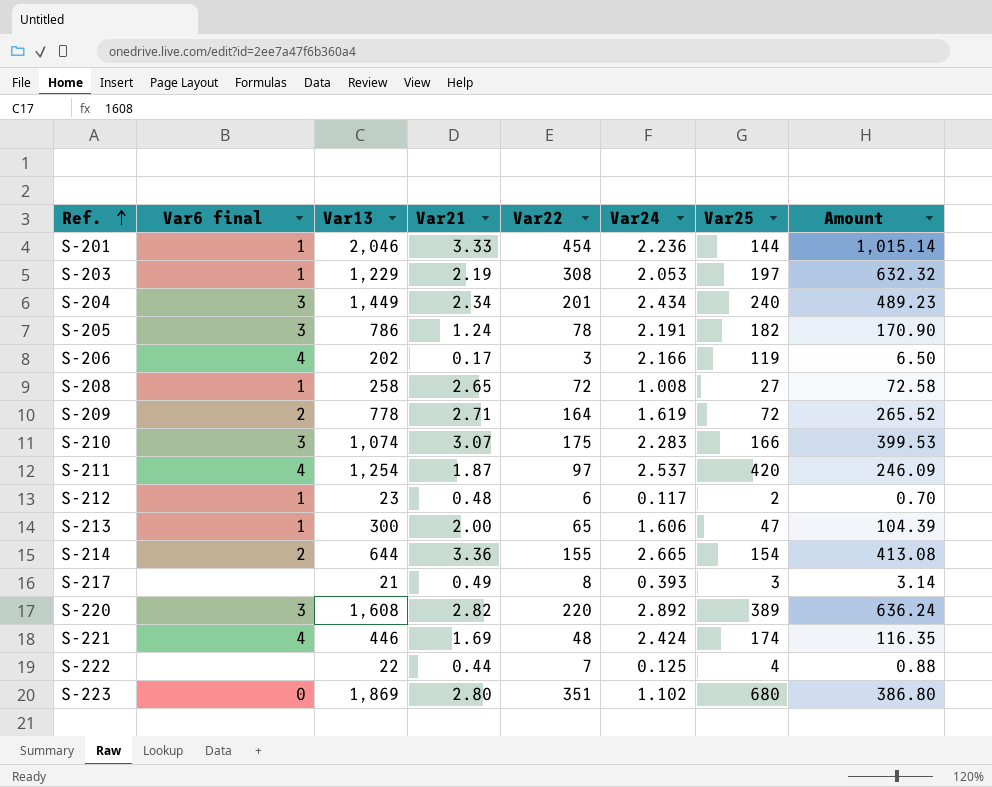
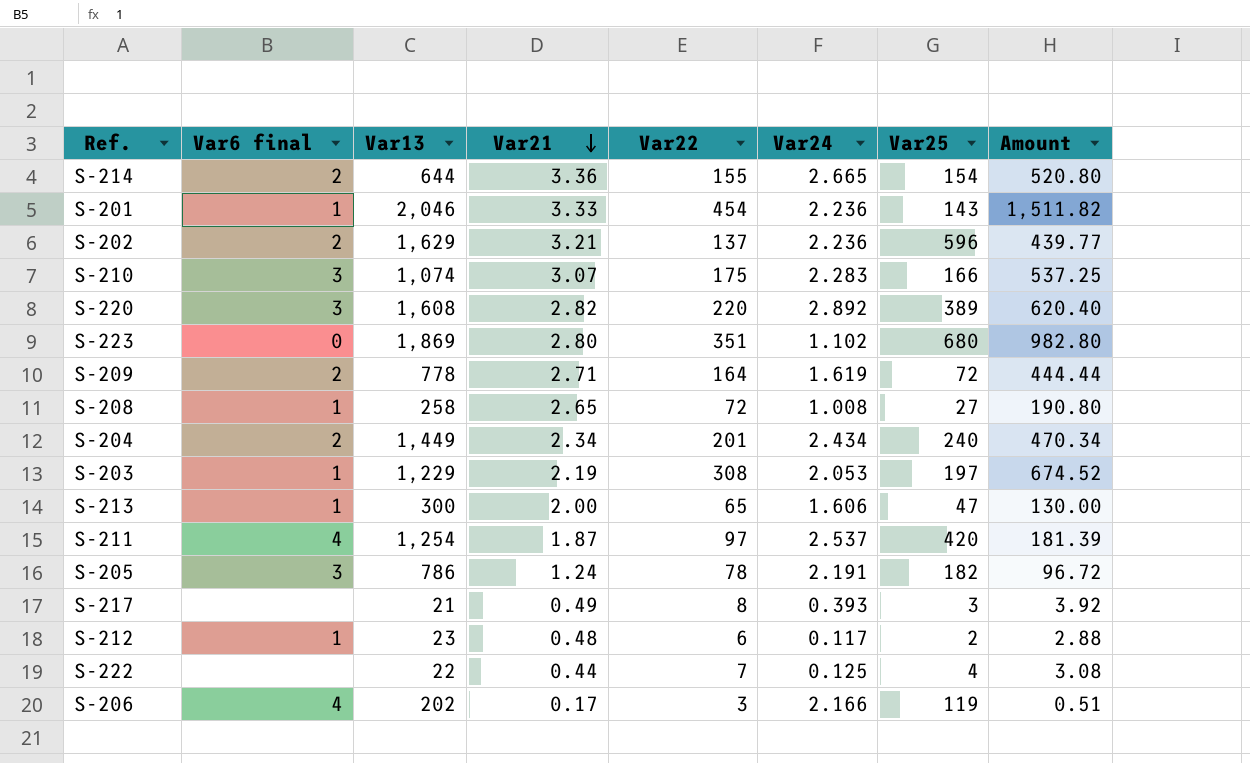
row order: Ref. ascending -> Var21 descending
column Amount | formula: [Var22] * [Var24] -> [Var21] * [Var22]
row S-221: 4 | 446 | 1.69 | 48 | 2.424 | 174 | 116.35 -> none
S-201 | Var25: 144 -> 143
row S-202: none -> 2 | 1,629 | 3.21 | 137 | 2.236 | 596 | 439.77
S-204 | Var6 final: 3 -> 2

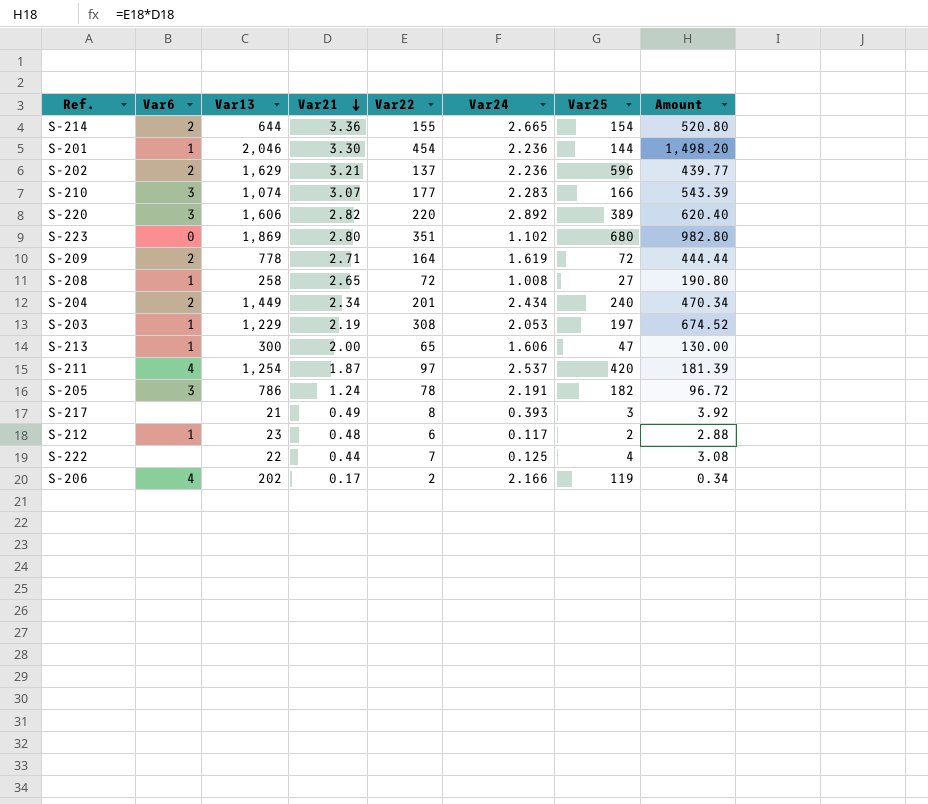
column name: Var6 final -> Var6
S-201 | Var21: 3.33 -> 3.30
S-201 | Var25: 143 -> 144
S-201 | Amount: 1,511.82 -> 1,498.20
S-210 | Var22: 175 -> 177
S-210 | Amount: 537.25 -> 543.39
S-220 | Var13: 1,608 -> 1,606
S-206 | Var22: 3 -> 2
S-206 | Amount: 0.51 -> 0.34

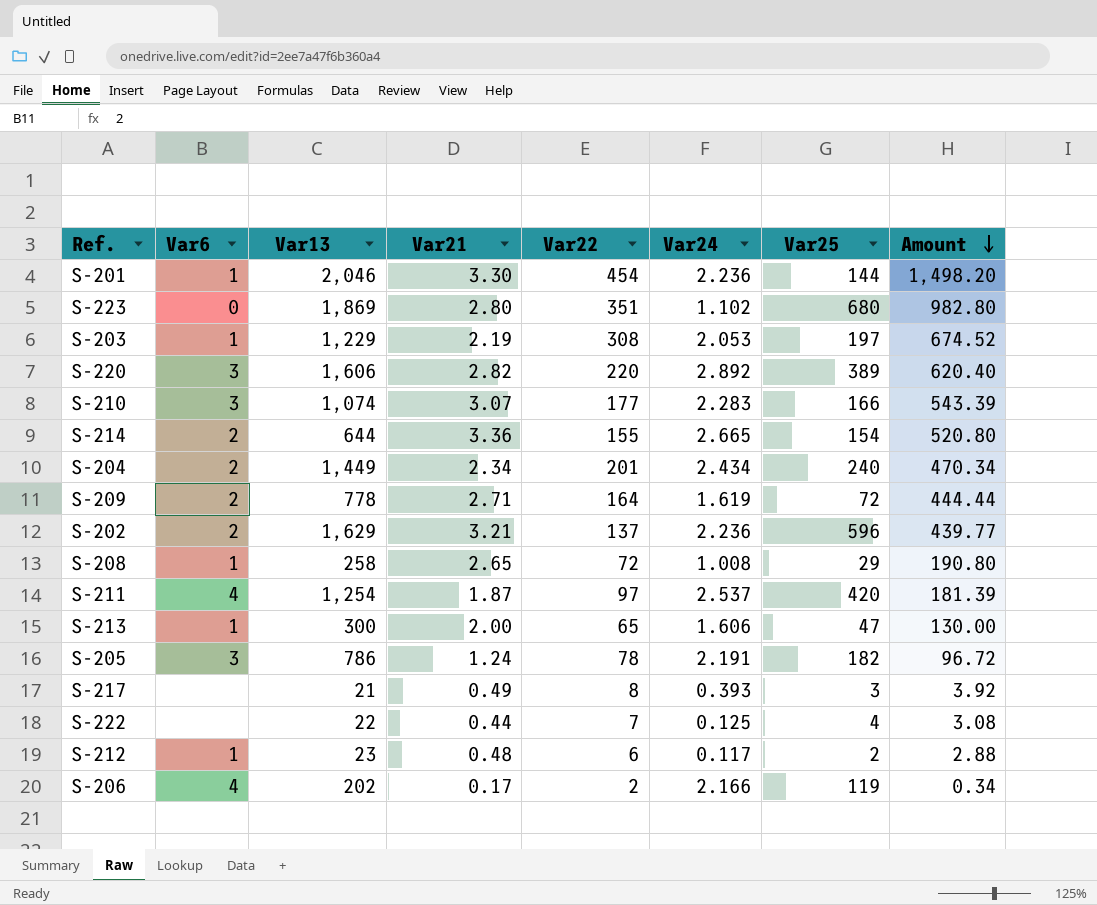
row order: Var21 descending -> Amount descending
S-208 | Var25: 27 -> 29

